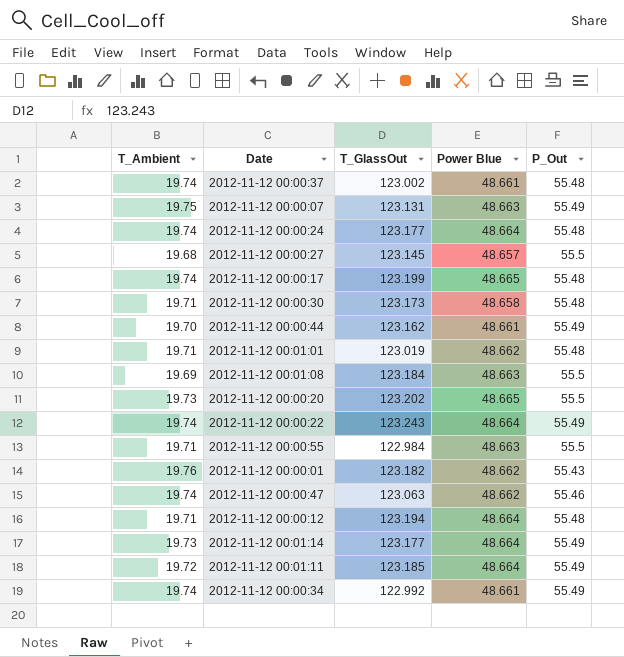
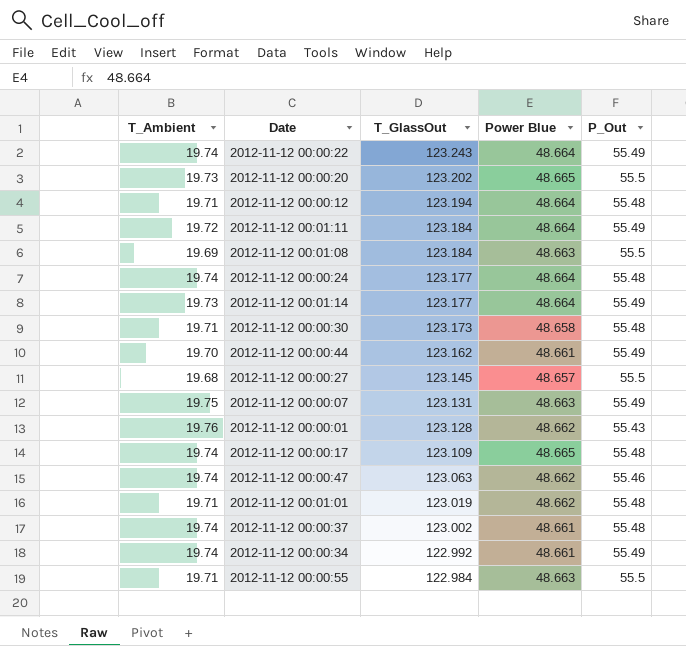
row order: none -> T_GlassOut descending
2012-11-12 00:01:11 | T_GlassOut: 123.185 -> 123.184
2012-11-12 00:00:01 | T_GlassOut: 123.182 -> 123.128
2012-11-12 00:00:17 | T_GlassOut: 123.199 -> 123.109

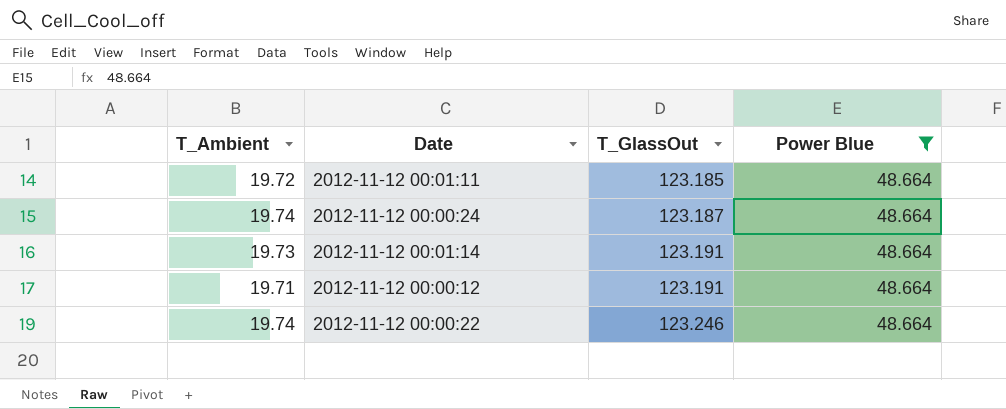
filter: none -> Power Blue = 48.664
row order: T_GlassOut descending -> T_GlassOut ascending
column P_Out | position: 5 -> none
2012-11-12 00:01:11 | T_GlassOut: 123.184 -> 123.185
2012-11-12 00:00:24 | T_GlassOut: 123.177 -> 123.187
2012-11-12 00:01:14 | T_GlassOut: 123.177 -> 123.191
2012-11-12 00:00:12 | T_GlassOut: 123.194 -> 123.191
2012-11-12 00:00:22 | T_GlassOut: 123.243 -> 123.246

